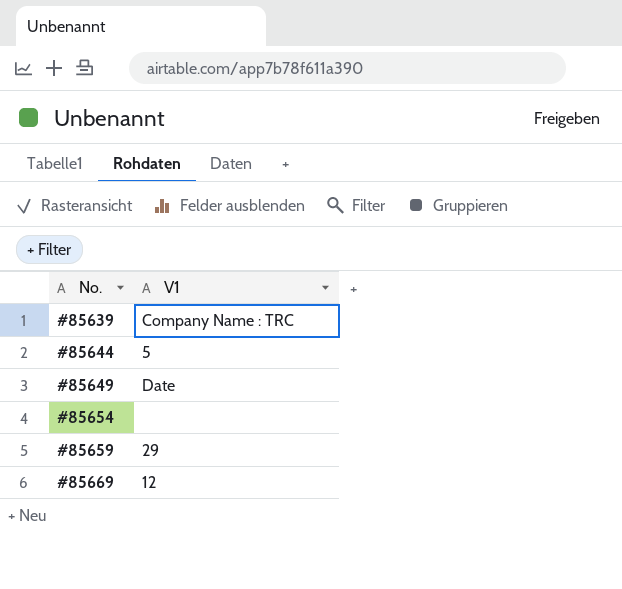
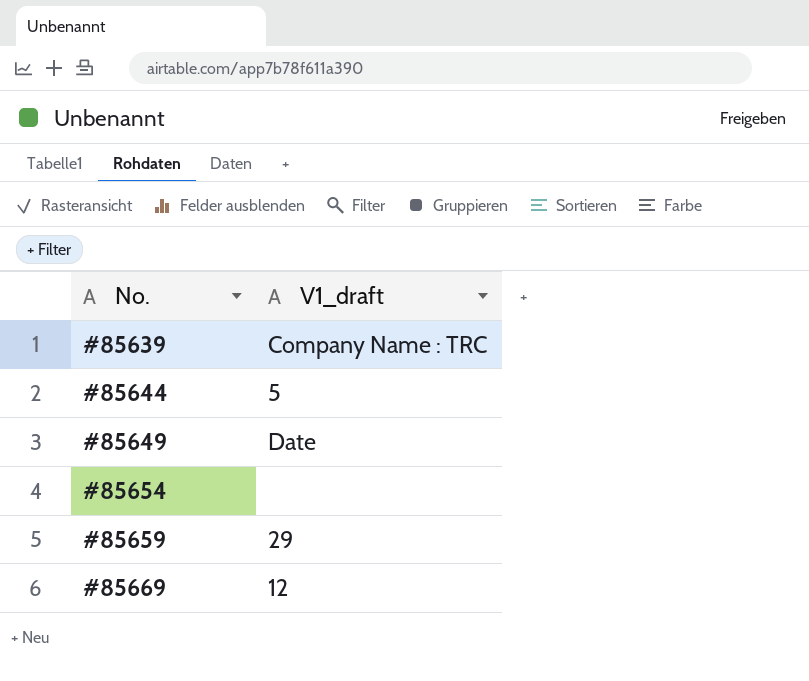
column name: V1 -> V1_draft

